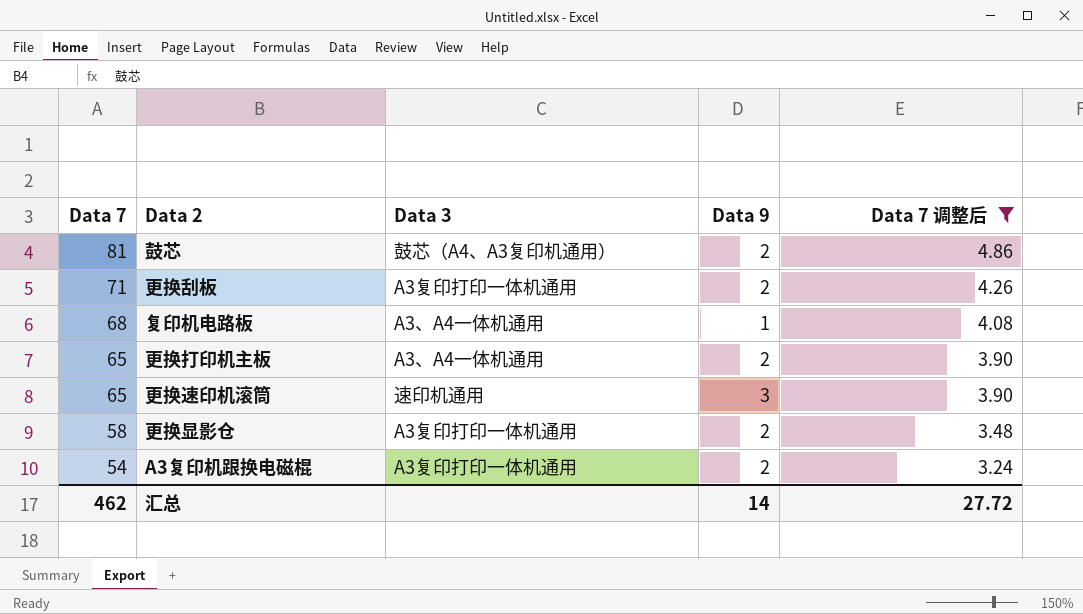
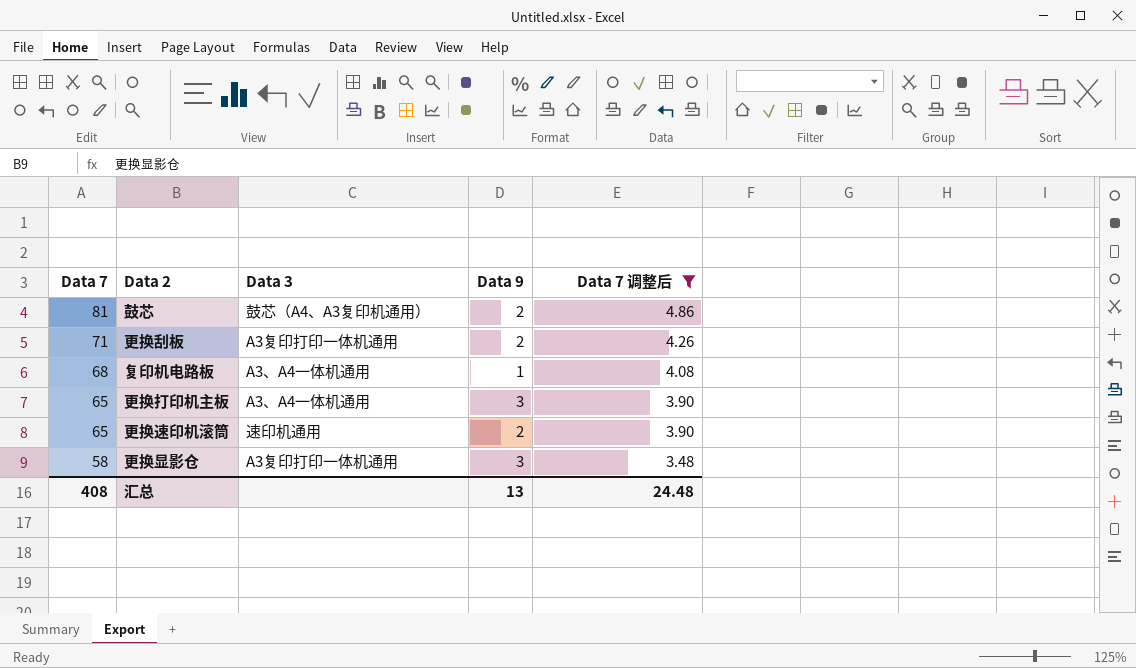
row A3复印机跟换电磁棍: 54 | A3复印打印一体机通用 | 2 | 3.24 -> none
更换打印机主板 | Data 9: 2 -> 3
更换速印机滚筒 | Data 9: 3 -> 2
更换显影仓 | Data 9: 2 -> 3
汇总 | Data 7: 462 -> 408
汇总 | Data 9: 14 -> 13
汇总 | Data 7 调整后: 27.72 -> 24.48

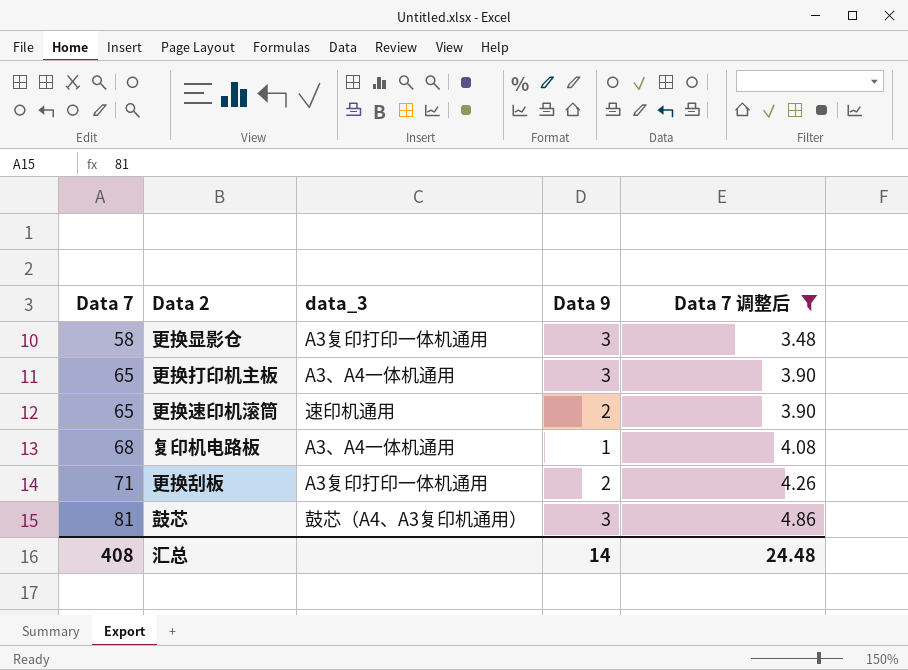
row order: Data 7 descending -> Data 7 ascending
column name: Data 3 -> data_3
鼓芯 | Data 9: 2 -> 3
汇总 | Data 9: 13 -> 14

